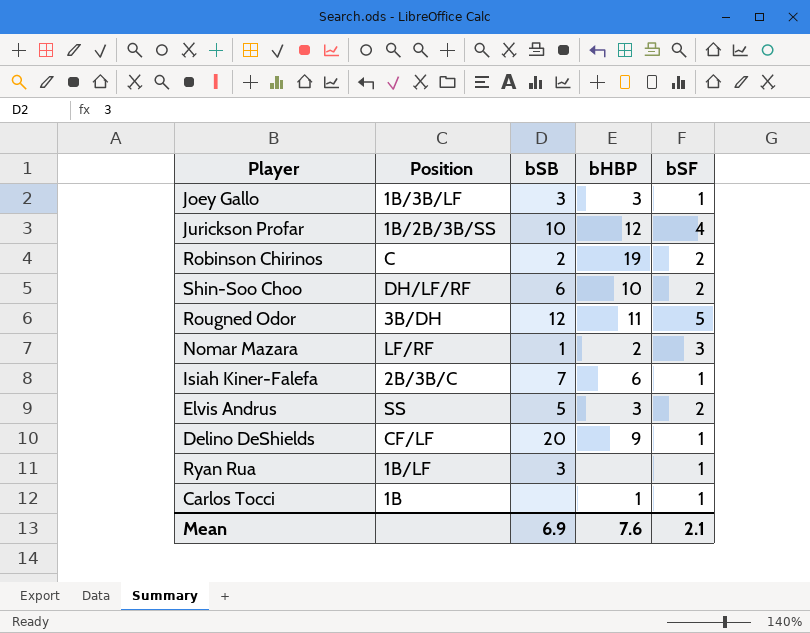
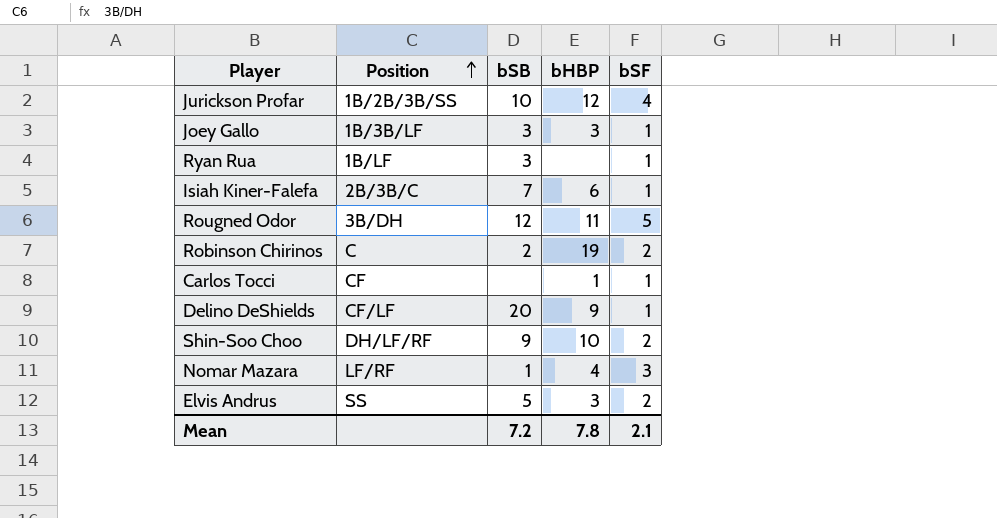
row order: none -> Position ascending
Carlos Tocci | Position: 1B -> CF
Shin-Soo Choo | bSB: 6 -> 9
Nomar Mazara | bHBP: 2 -> 4
Mean | bSB: 6.9 -> 7.2
Mean | bHBP: 7.6 -> 7.8

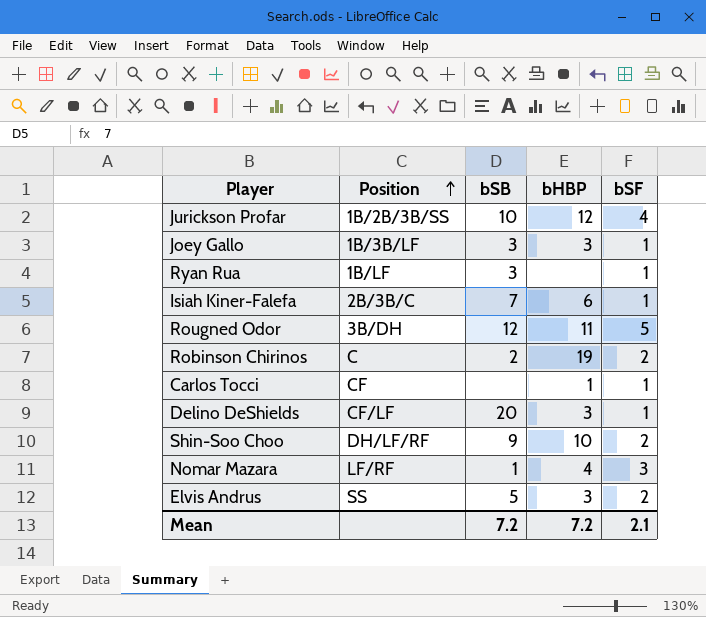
Delino DeShields | bHBP: 9 -> 3
Mean | bHBP: 7.8 -> 7.2

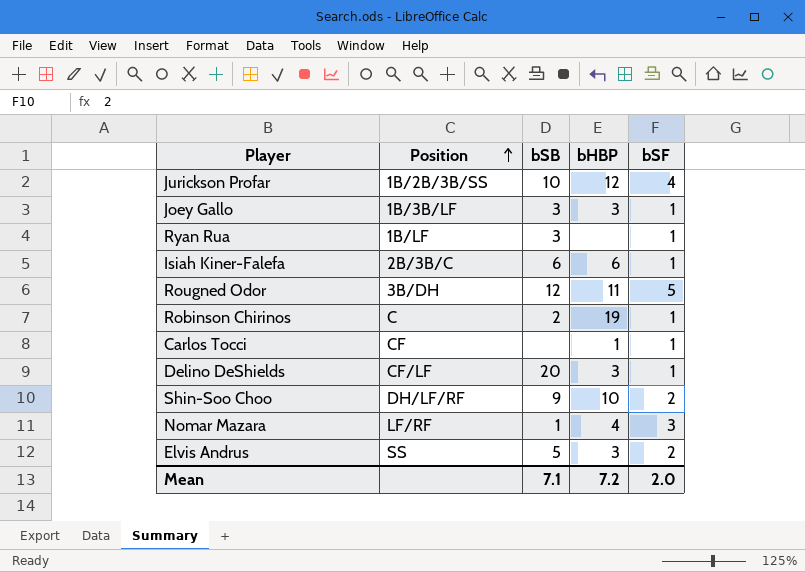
Isiah Kiner-Falefa | bSB: 7 -> 6
Robinson Chirinos | bSF: 2 -> 1
Mean | bSB: 7.2 -> 7.1
Mean | bSF: 2.1 -> 2.0

